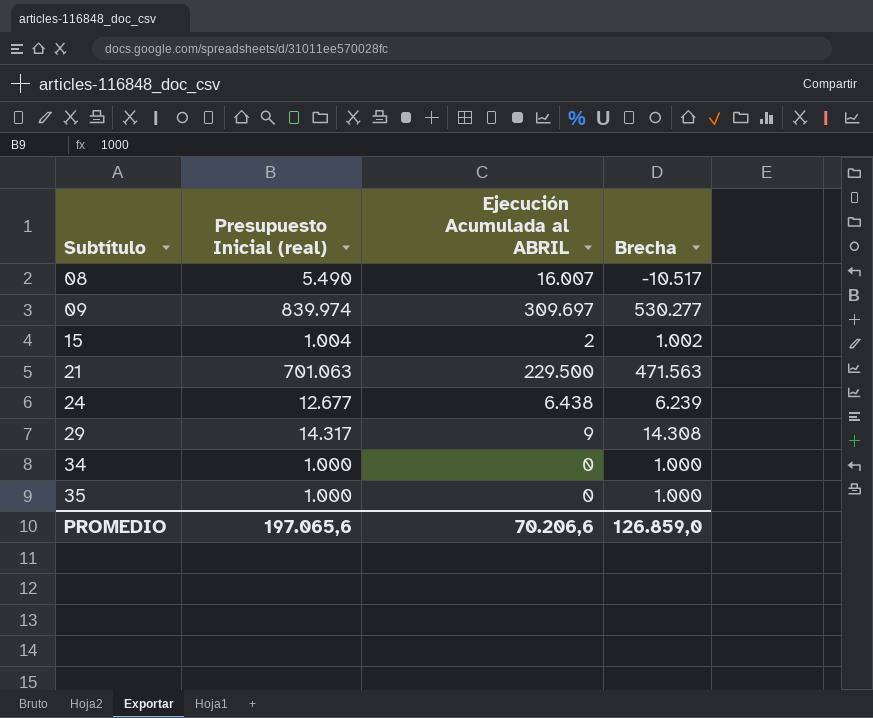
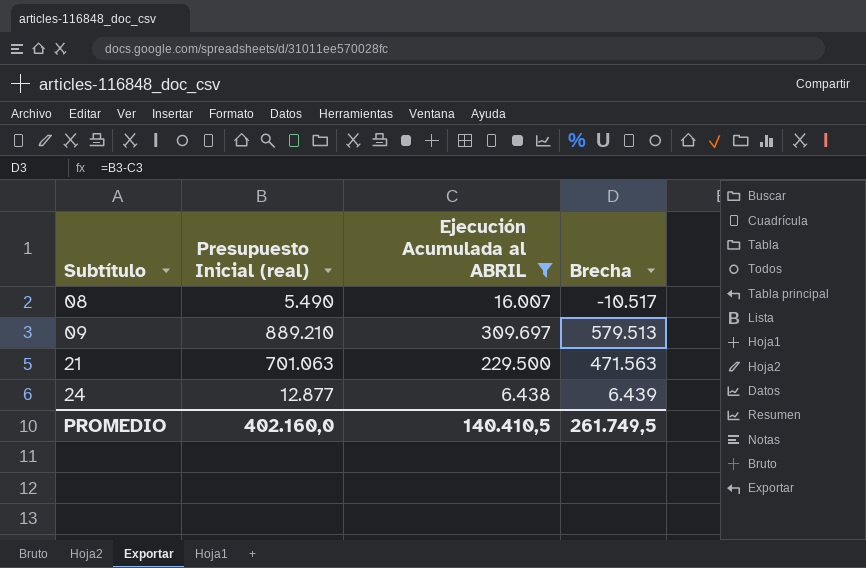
filter: none -> Ejecución Acumulada al ABRIL >= 6.438
09 | Presupuesto Inicial (real): 839.974 -> 889.210
09 | Brecha: 530.277 -> 579.513
24 | Presupuesto Inicial (real): 12.677 -> 12.877
24 | Brecha: 6.239 -> 6.439
PROMEDIO | Presupuesto Inicial (real): 197.065,6 -> 402.160,0
PROMEDIO | Ejecución Acumulada al ABRIL: 70.206,6 -> 140.410,5
PROMEDIO | Brecha: 126.859,0 -> 261.749,5

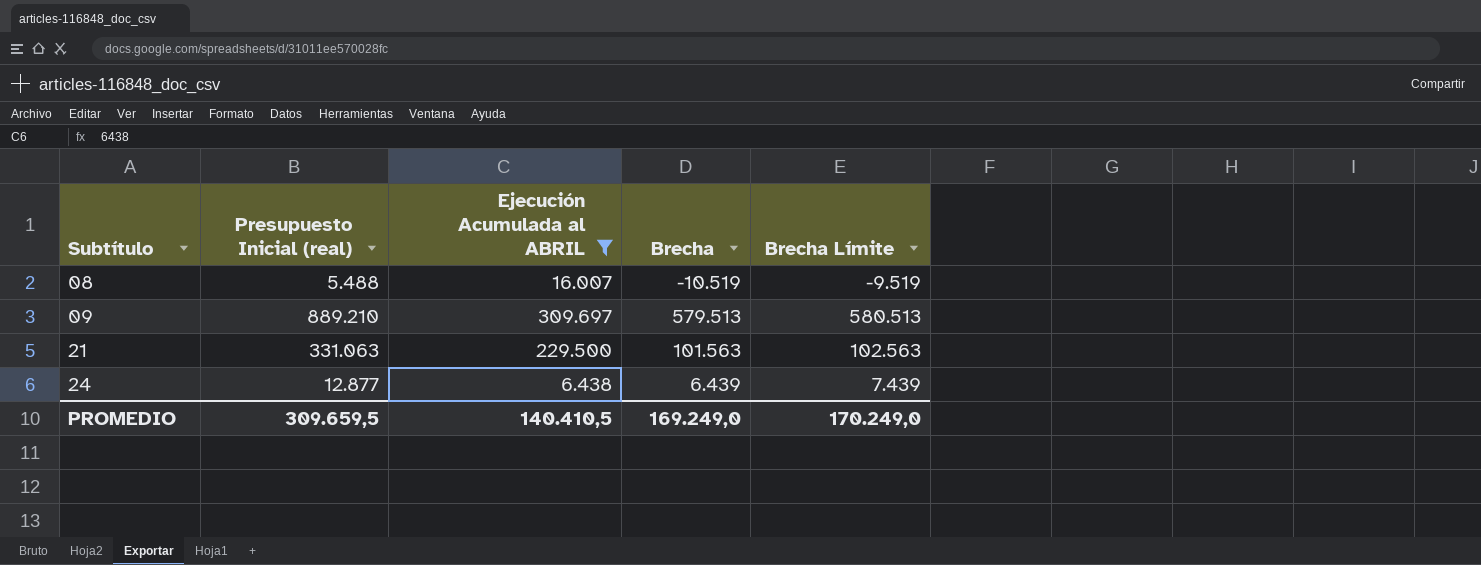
column Brecha Límite | formula: none -> [Brecha] + 1000
08 | Presupuesto Inicial (real): 5.490 -> 5.488
08 | Brecha: -10.517 -> -10.519
21 | Presupuesto Inicial (real): 701.063 -> 331.063
21 | Brecha: 471.563 -> 101.563
PROMEDIO | Presupuesto Inicial (real): 402.160,0 -> 309.659,5
PROMEDIO | Brecha: 261.749,5 -> 169.249,0

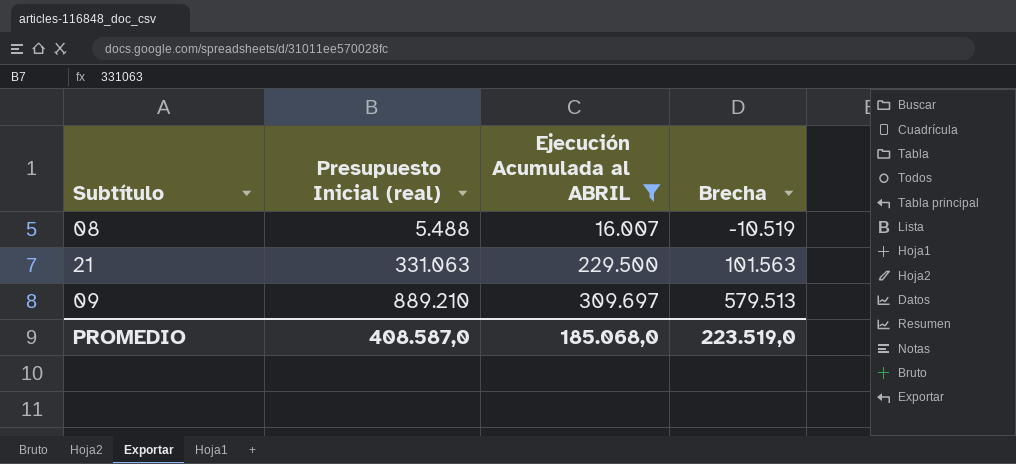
row order: Subtítulo ascending -> Presupuesto Inicial (real) ascending
column Brecha Límite | formula: [Brecha] + 1000 -> none
row 24: 12.877 | 6.438 | 6.439 | 7.439 -> none
PROMEDIO | Presupuesto Inicial (real): 309.659,5 -> 408.587,0
PROMEDIO | Ejecución Acumulada al ABRIL: 140.410,5 -> 185.068,0
PROMEDIO | Brecha: 169.249,0 -> 223.519,0

